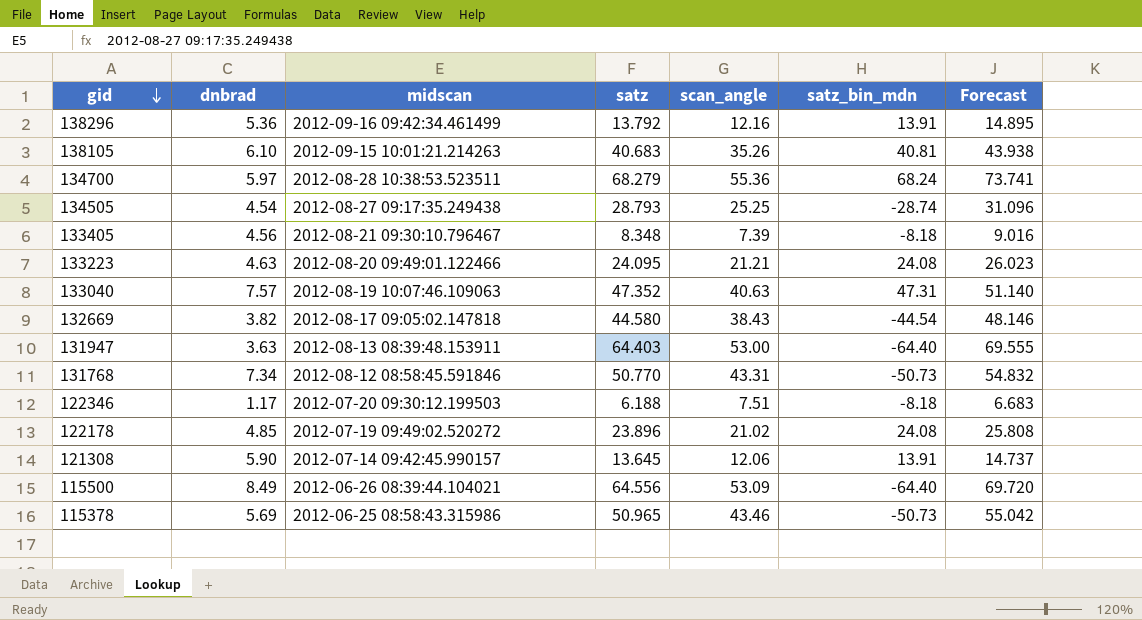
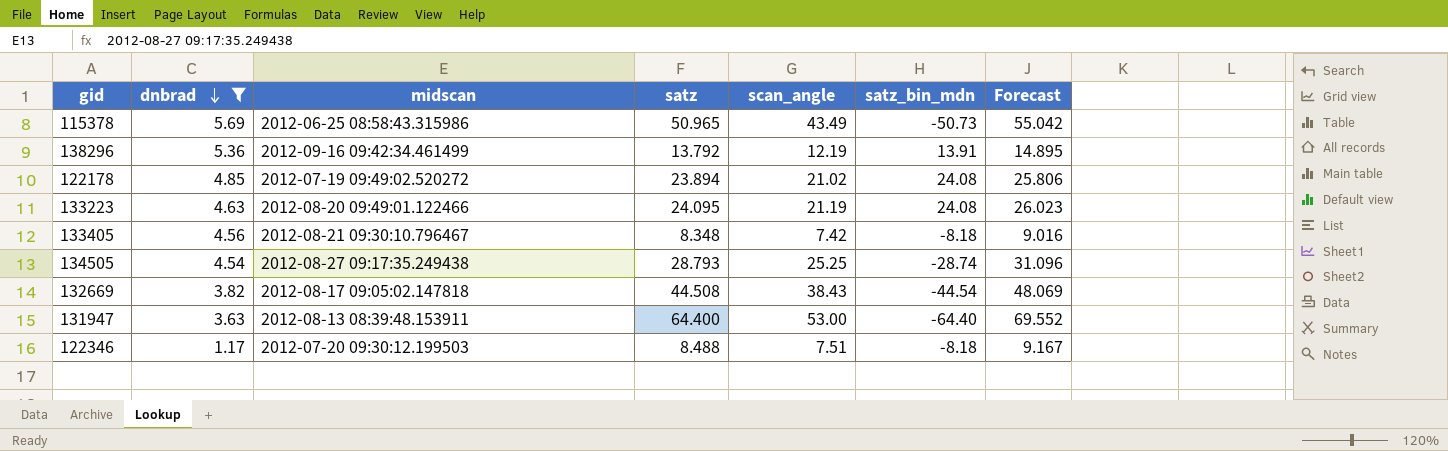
filter: none -> dnbrad <= 5.69
row order: gid descending -> dnbrad descending
115378 | scan_angle: 43.46 -> 43.49
138296 | scan_angle: 12.16 -> 12.19
122178 | satz: 23.896 -> 23.894
122178 | Forecast: 25.808 -> 25.806
133223 | scan_angle: 21.21 -> 21.19
133405 | scan_angle: 7.39 -> 7.42
132669 | satz: 44.580 -> 44.508
132669 | Forecast: 48.146 -> 48.069
131947 | satz: 64.403 -> 64.400
131947 | Forecast: 69.555 -> 69.552
122346 | satz: 6.188 -> 8.488
122346 | Forecast: 6.683 -> 9.167

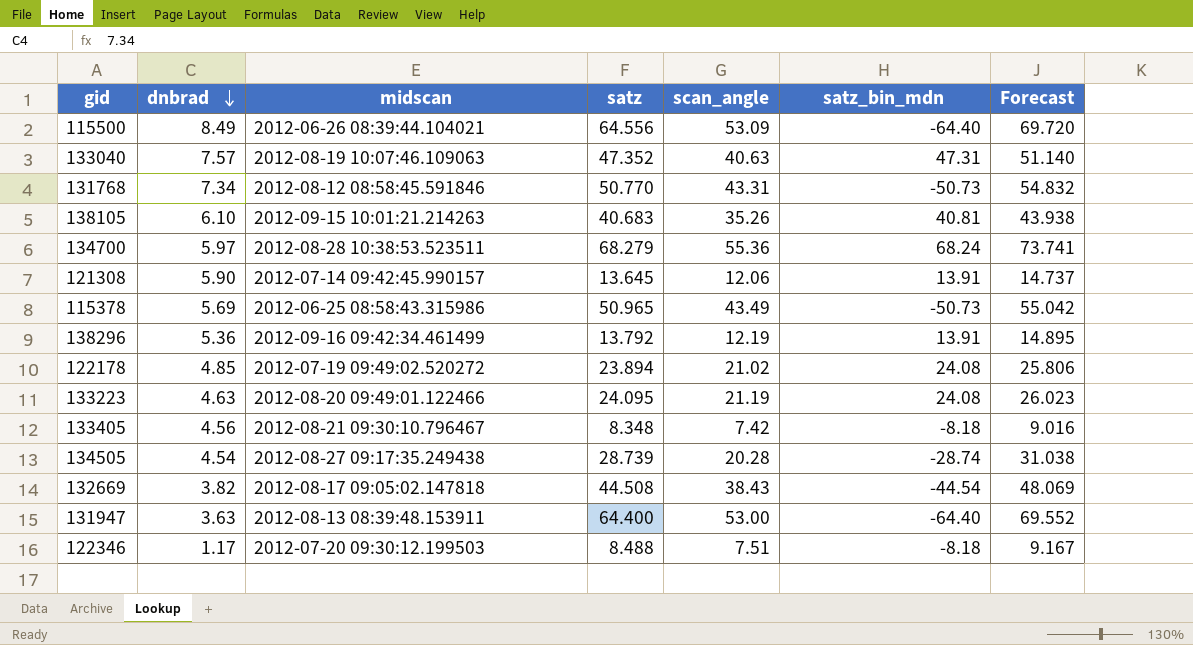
filter: dnbrad <= 5.69 -> none
134505 | satz: 28.793 -> 28.739
134505 | scan_angle: 25.25 -> 20.28
134505 | Forecast: 31.096 -> 31.038

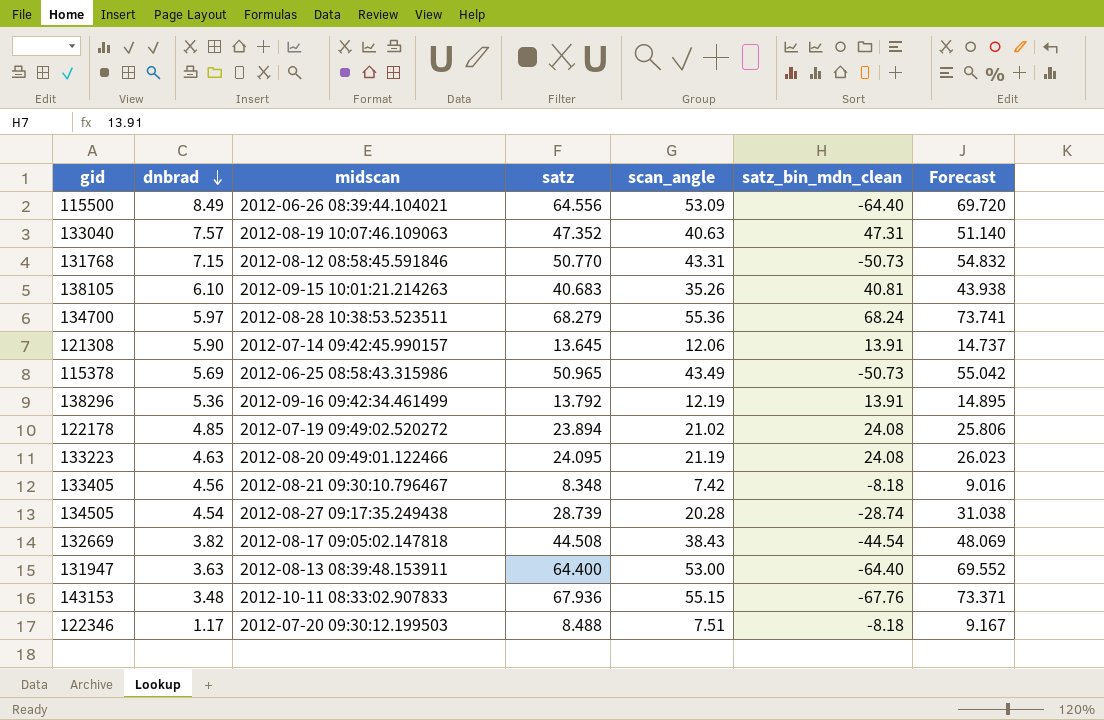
column name: satz_bin_mdn -> satz_bin_mdn_clean
131768 | dnbrad: 7.34 -> 7.15
row 143153: none -> 3.48 | 2012-10-11 08:33:02.907833 | 67.936 | 55.15 | -67.76 | 73.371

